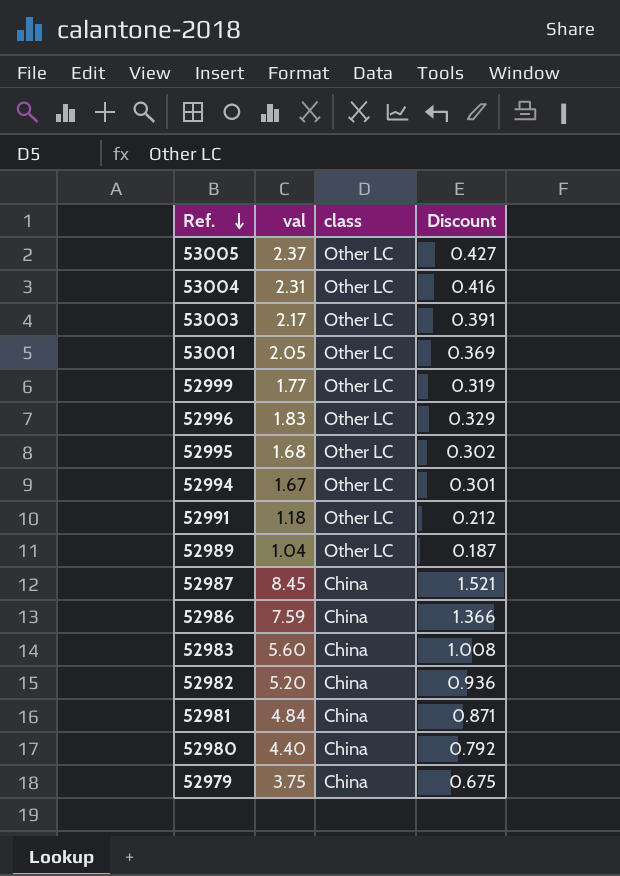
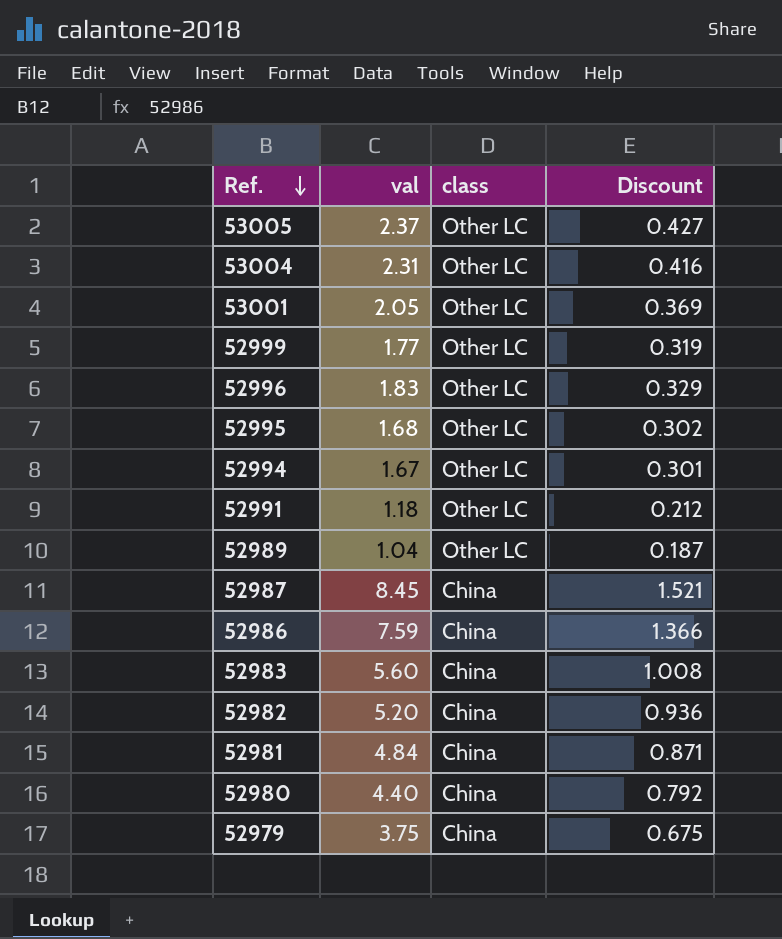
row 53003: 2.17 | Other LC | 0.391 -> none

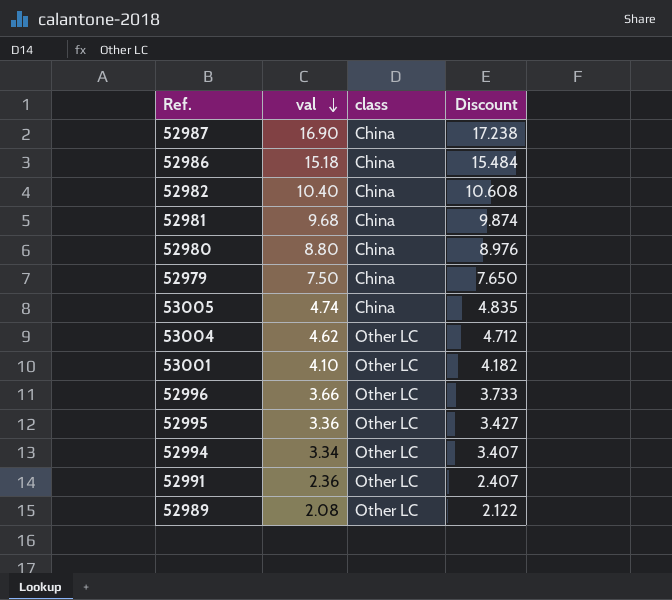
row order: Ref. descending -> val descending
column Discount | formula: [val] * 0.18 -> [val] * 1.02
row 52999: 1.77 | Other LC | 0.319 -> none
row 52983: 5.60 | China | 1.008 -> none
52987 | val: 8.45 -> 16.90
52986 | val: 7.59 -> 15.18
52982 | val: 5.20 -> 10.40
52981 | val: 4.84 -> 9.68
52980 | val: 4.40 -> 8.80
52979 | val: 3.75 -> 7.50
53005 | val: 2.37 -> 4.74
53005 | class: Other LC -> China
53004 | val: 2.31 -> 4.62
53001 | val: 2.05 -> 4.10
52996 | val: 1.83 -> 3.66
52995 | val: 1.68 -> 3.36
52994 | val: 1.67 -> 3.34
52991 | val: 1.18 -> 2.36
52989 | val: 1.04 -> 2.08

